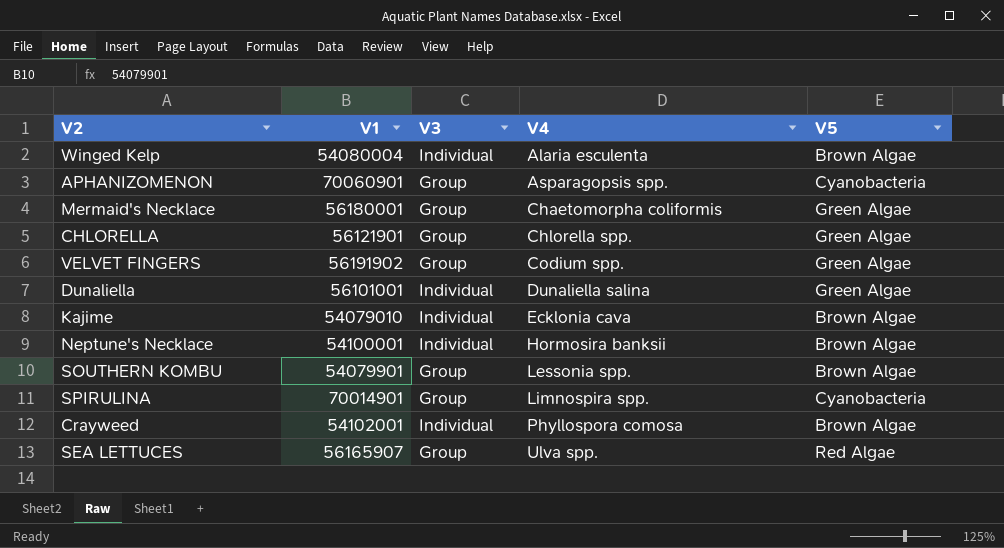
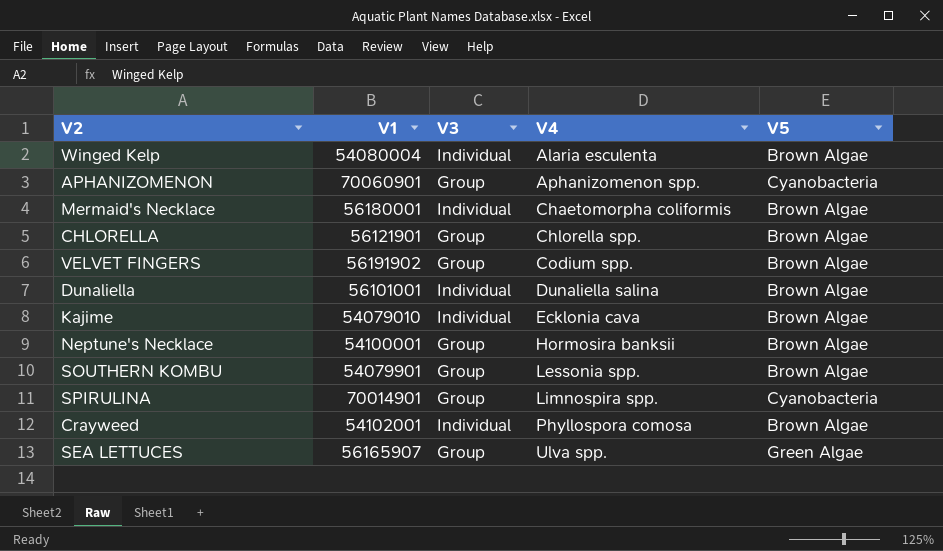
APHANIZOMENON | V4: Asparagopsis spp. -> Aphanizomenon spp.
Mermaid's Necklace | V3: Group -> Individual
Mermaid's Necklace | V5: Green Algae -> Brown Algae
CHLORELLA | V5: Green Algae -> Brown Algae
VELVET FINGERS | V5: Green Algae -> Brown Algae
Dunaliella | V5: Green Algae -> Brown Algae
Neptune's Necklace | V3: Individual -> Group
SEA LETTUCES | V5: Red Algae -> Green Algae

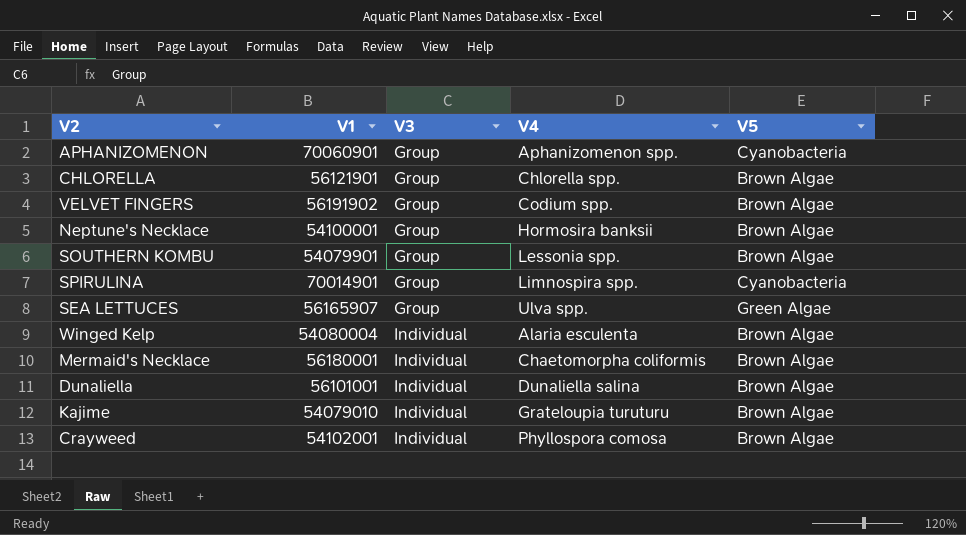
row order: V4 ascending -> V3 ascending
Kajime | V4: Ecklonia cava -> Grateloupia turuturu

